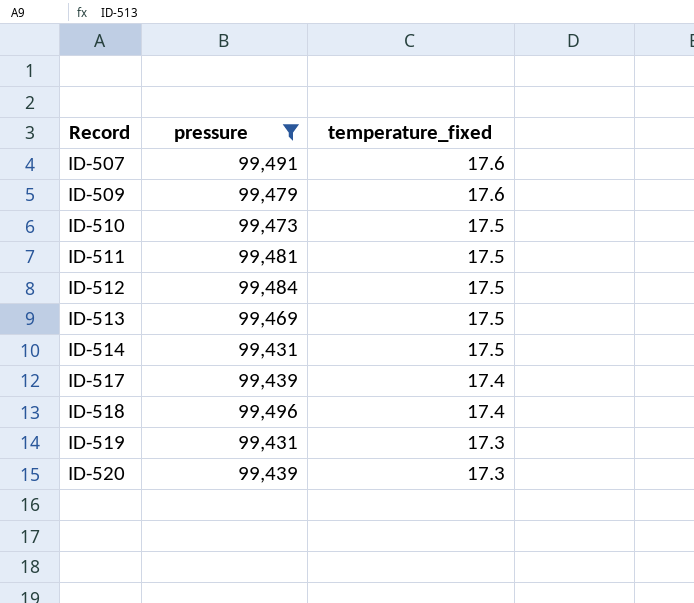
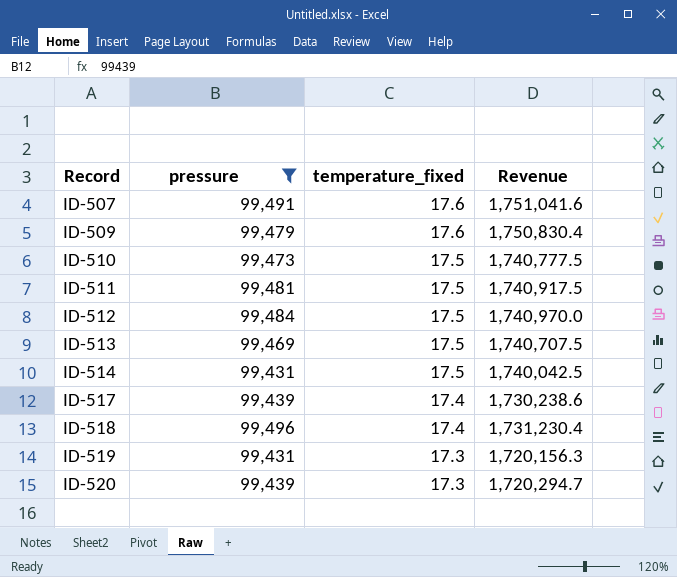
column Revenue | formula: none -> [pressure] * [temperature_fixed]

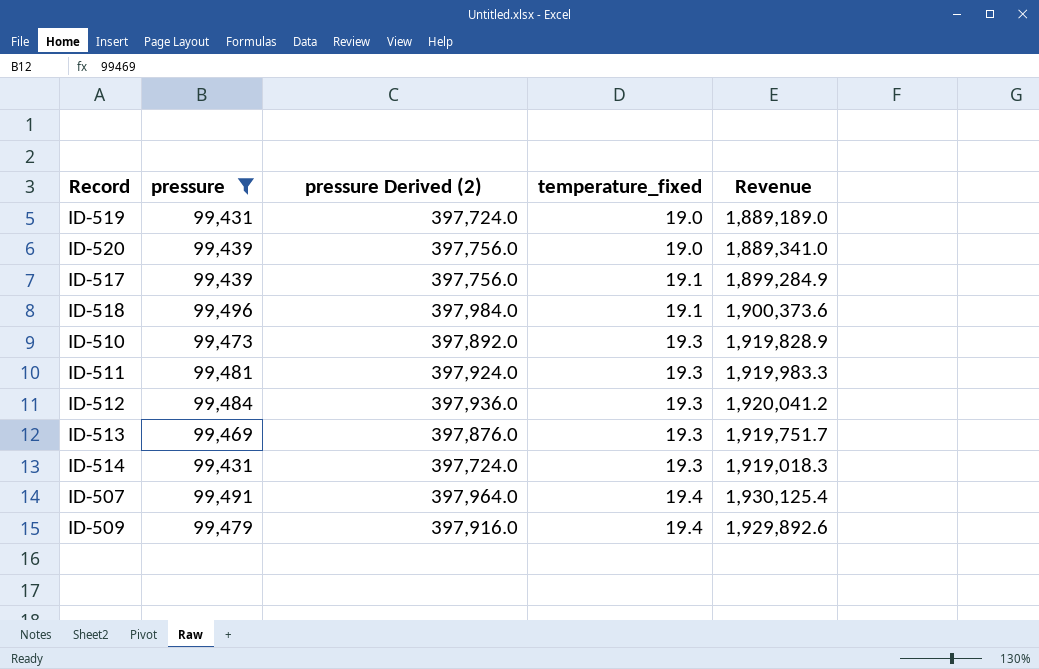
row order: Record ascending -> temperature_fixed ascending
column pressure Derived (2) | formula: none -> [pressure] * 4
ID-519 | temperature_fixed: 17.3 -> 19.0
ID-519 | Revenue: 1,720,156.3 -> 1,889,189.0
ID-520 | temperature_fixed: 17.3 -> 19.0
ID-520 | Revenue: 1,720,294.7 -> 1,889,341.0
ID-517 | temperature_fixed: 17.4 -> 19.1
ID-517 | Revenue: 1,730,238.6 -> 1,899,284.9
ID-518 | temperature_fixed: 17.4 -> 19.1
ID-518 | Revenue: 1,731,230.4 -> 1,900,373.6
ID-510 | temperature_fixed: 17.5 -> 19.3
ID-510 | Revenue: 1,740,777.5 -> 1,919,828.9
ID-511 | temperature_fixed: 17.5 -> 19.3
ID-511 | Revenue: 1,740,917.5 -> 1,919,983.3
ID-512 | temperature_fixed: 17.5 -> 19.3
ID-512 | Revenue: 1,740,970.0 -> 1,920,041.2
ID-513 | temperature_fixed: 17.5 -> 19.3
ID-513 | Revenue: 1,740,707.5 -> 1,919,751.7
ID-514 | temperature_fixed: 17.5 -> 19.3
ID-514 | Revenue: 1,740,042.5 -> 1,919,018.3
ID-507 | temperature_fixed: 17.6 -> 19.4
ID-507 | Revenue: 1,751,041.6 -> 1,930,125.4
ID-509 | temperature_fixed: 17.6 -> 19.4
ID-509 | Revenue: 1,750,830.4 -> 1,929,892.6

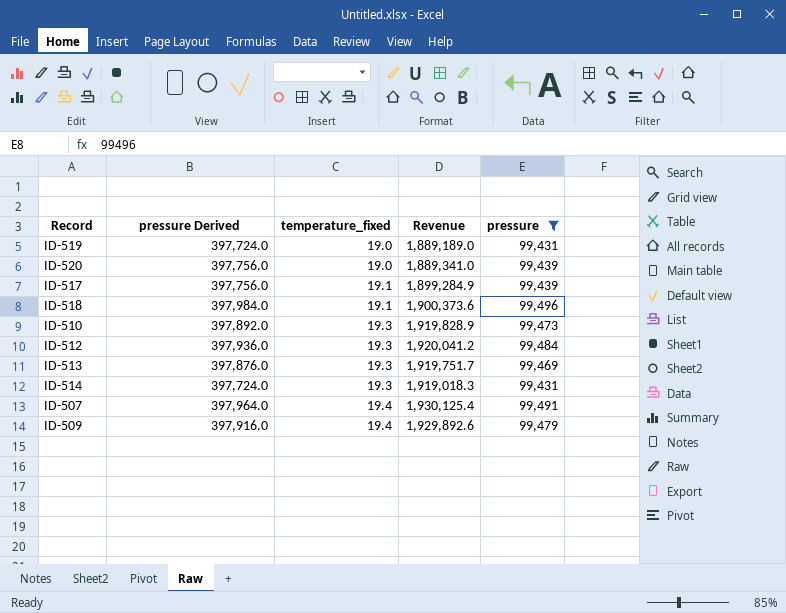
column name: pressure Derived (2) -> pressure Derived
column pressure | position: 2 -> 5
row ID-511: 99,481 | 397,924.0 | 19.3 | 1,919,983.3 -> none

